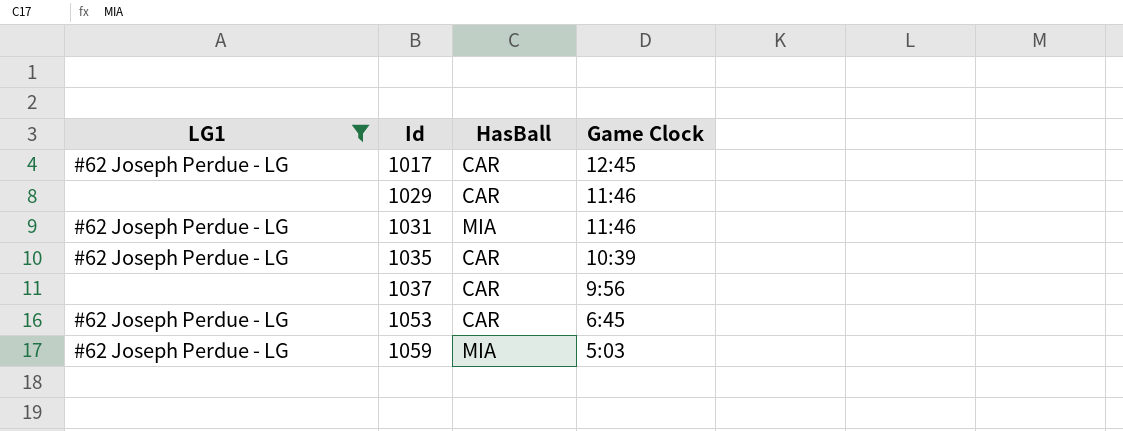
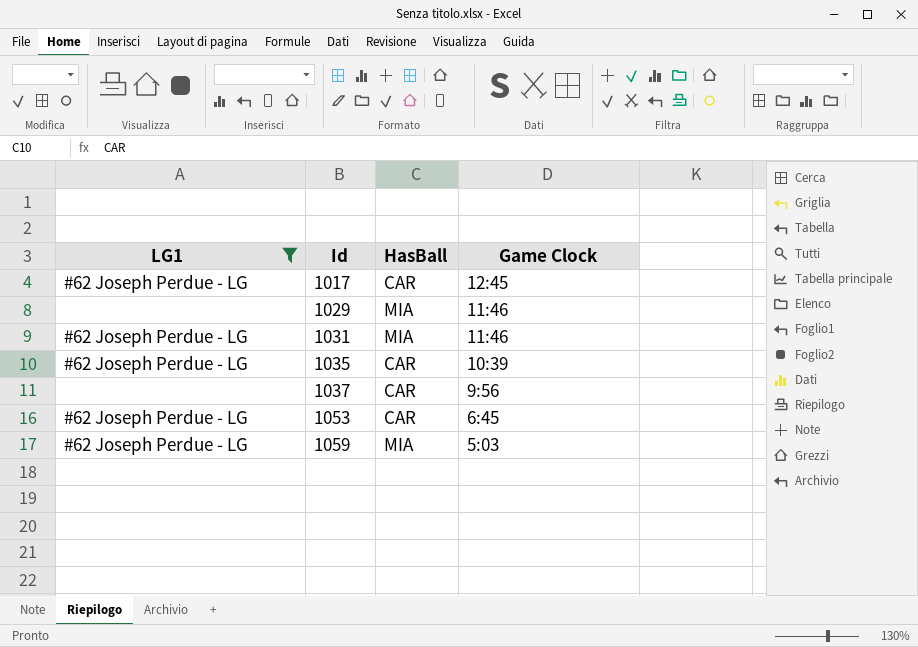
1029 | HasBall: CAR -> MIA

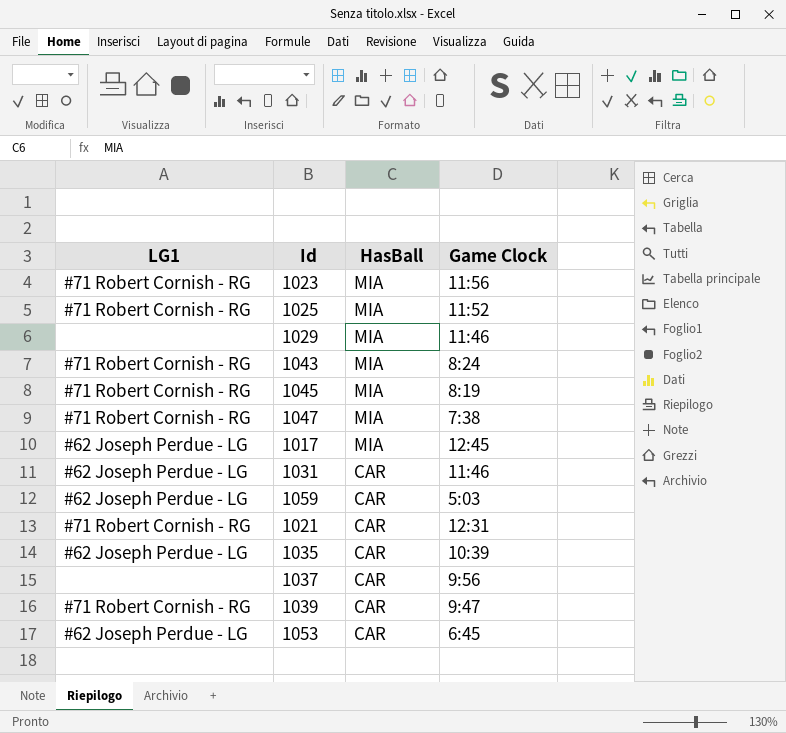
filter: LG1 != #71 Robert Cornish - RG -> none
row order: Id ascending -> HasBall descending
1017 | HasBall: CAR -> MIA
1031 | HasBall: MIA -> CAR
1059 | HasBall: MIA -> CAR

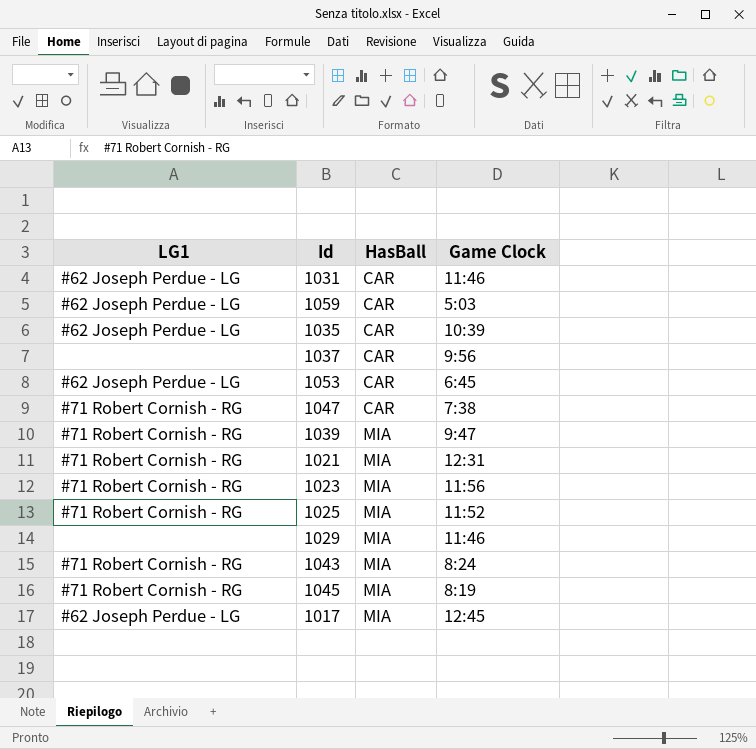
row order: HasBall descending -> HasBall ascending
1047 | HasBall: MIA -> CAR
1039 | HasBall: CAR -> MIA
1021 | HasBall: CAR -> MIA

